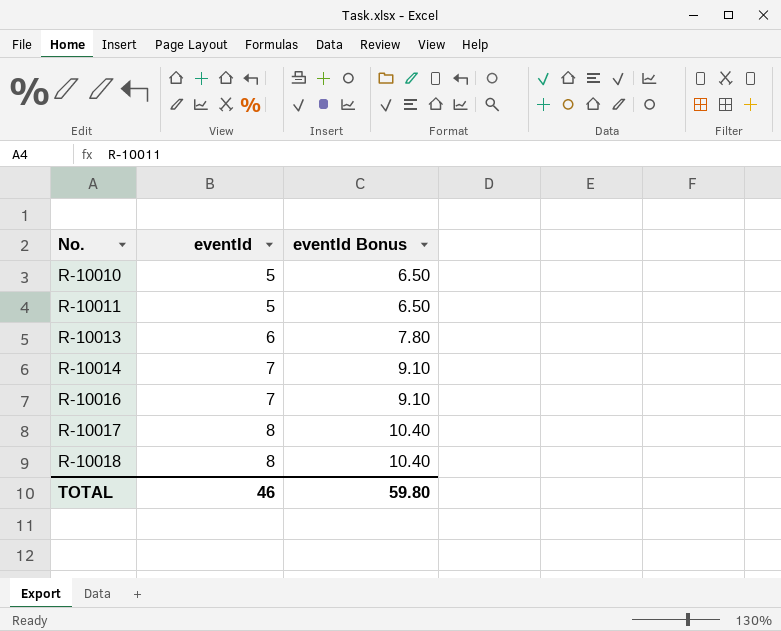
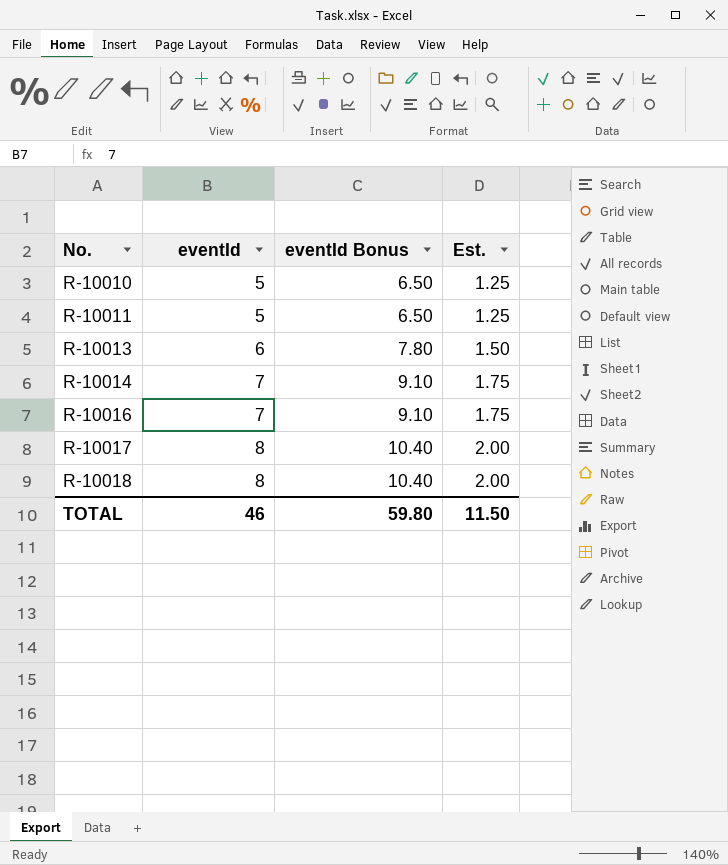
column Est. | formula: none -> [eventId] * 0.25

